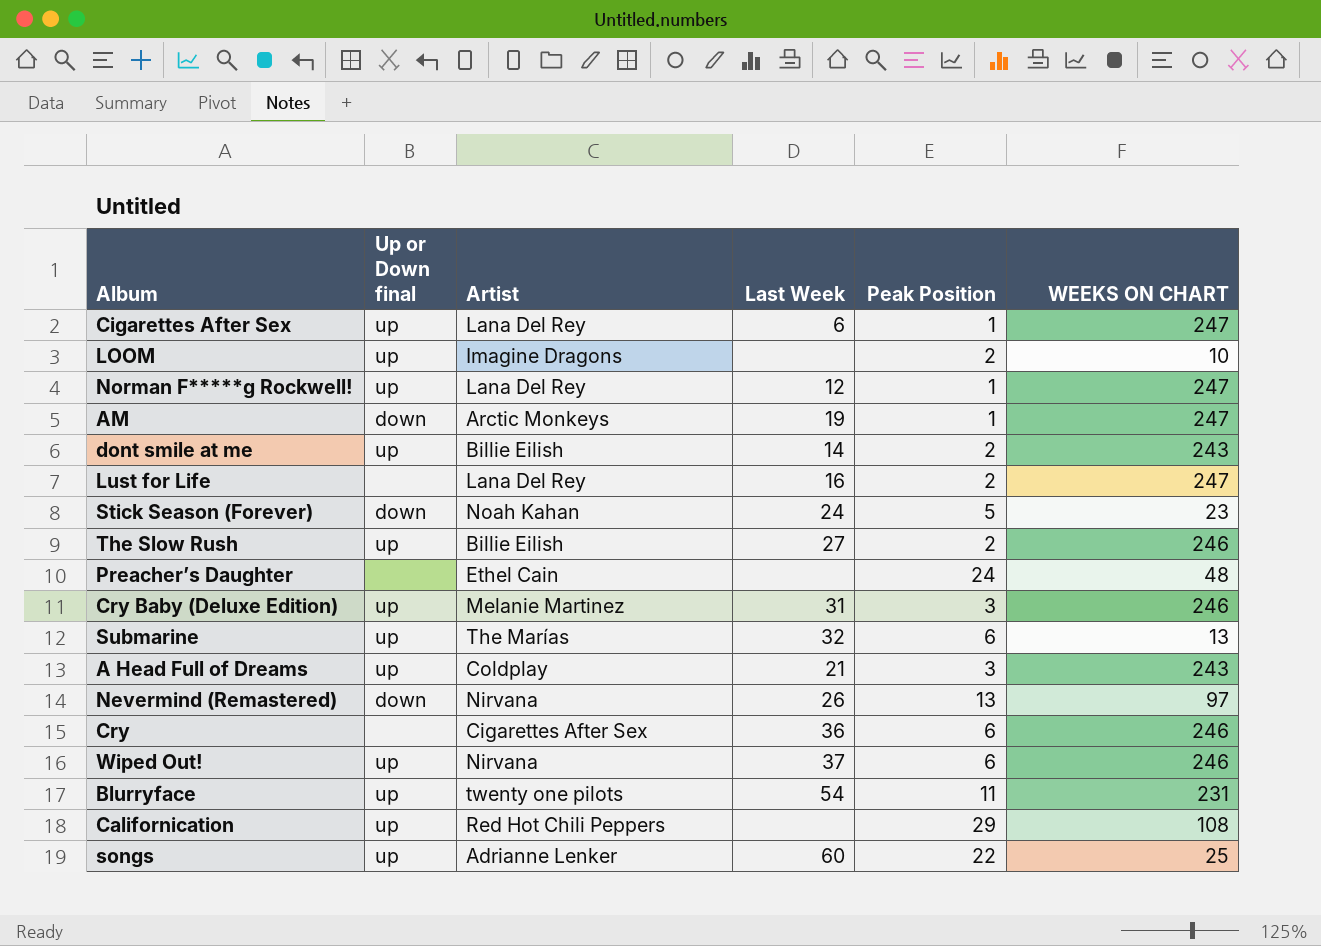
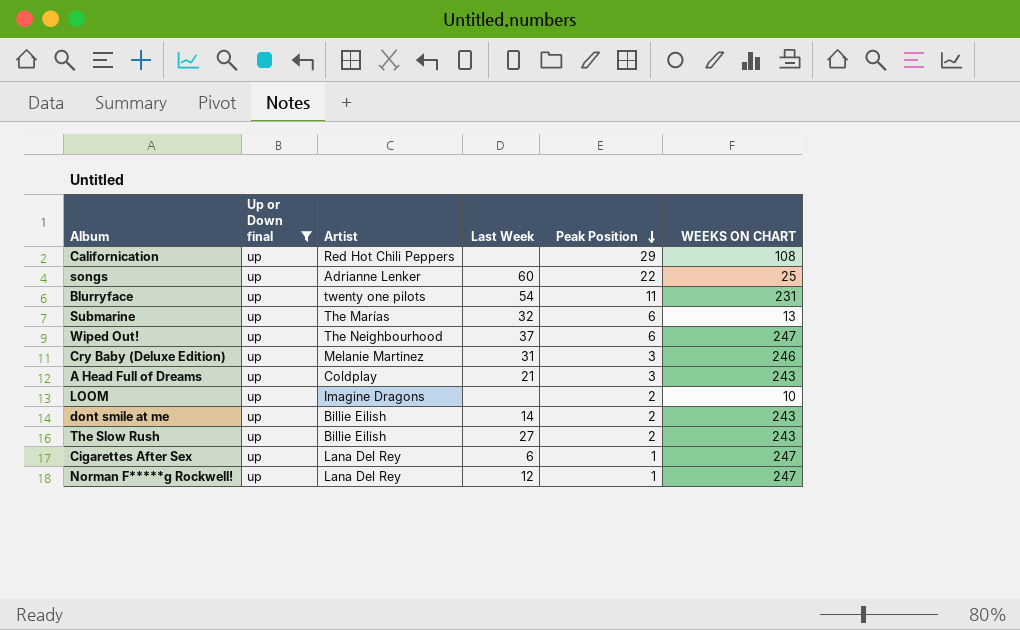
filter: none -> Up or Down final = up
row order: none -> Peak Position descending
Wiped Out! | Artist: Nirvana -> The Neighbourhood
Wiped Out! | WEEKS ON CHART: 246 -> 247
The Slow Rush | WEEKS ON CHART: 246 -> 243

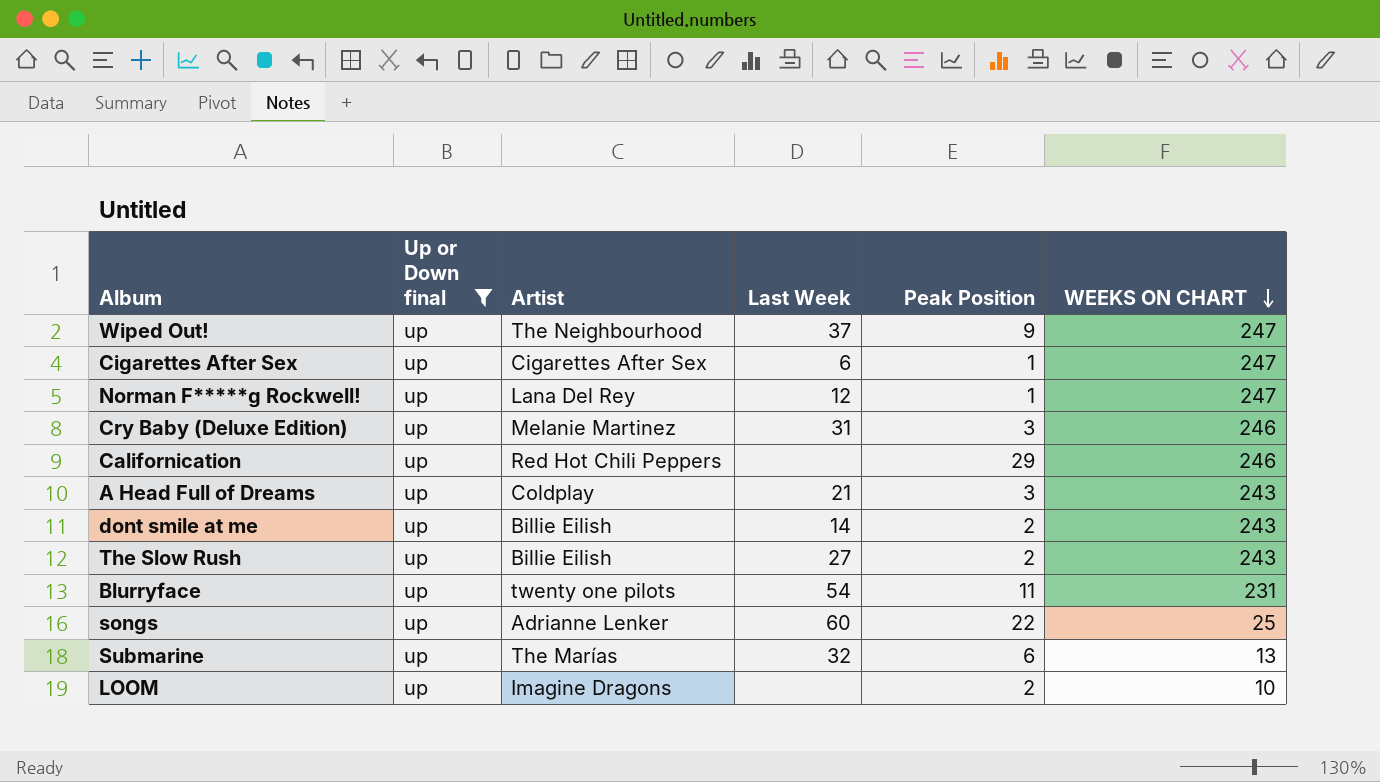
row order: Peak Position descending -> WEEKS ON CHART descending
Wiped Out! | Peak Position: 6 -> 9
Cigarettes After Sex | Artist: Lana Del Rey -> Cigarettes After Sex
Californication | WEEKS ON CHART: 108 -> 246

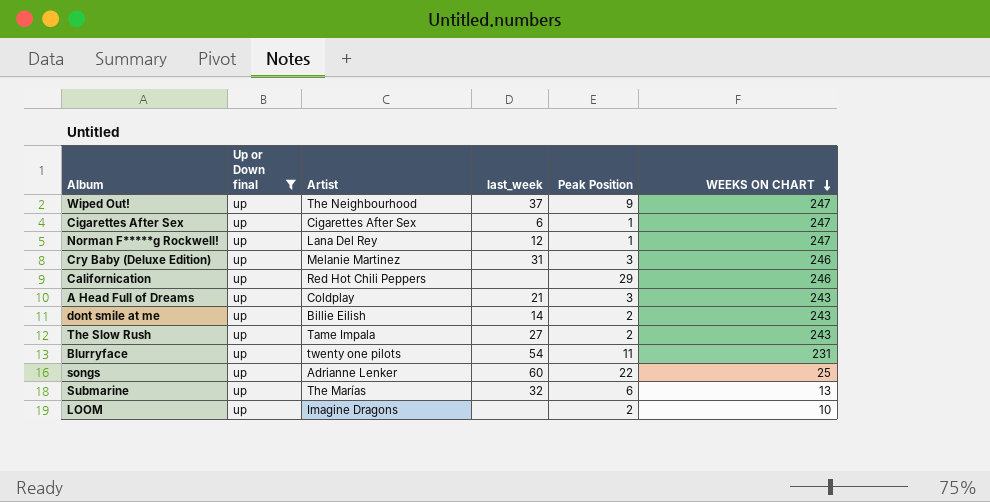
column name: Last Week -> last_week
The Slow Rush | Artist: Billie Eilish -> Tame Impala

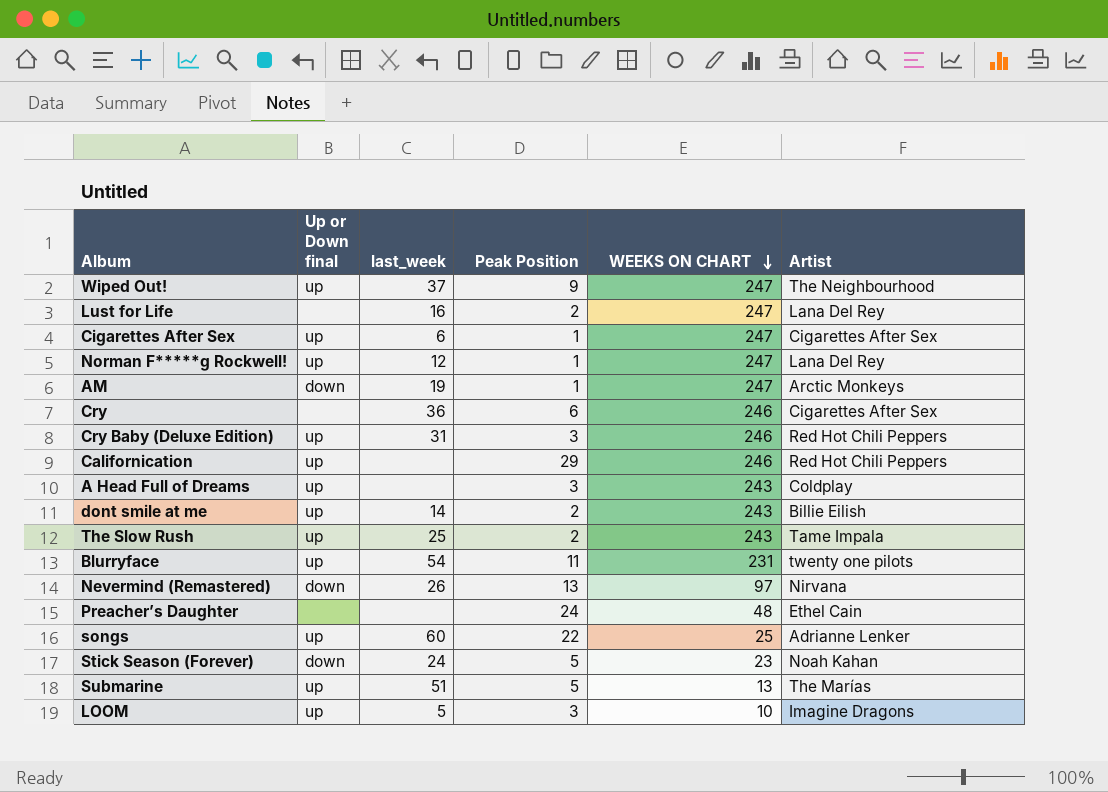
filter: Up or Down final = up -> none
column Artist | position: 3 -> 6
Cry Baby (Deluxe Edition) | Artist: Melanie Martinez -> Red Hot Chili Peppers
A Head Full of Dreams | last_week: 21 -> none
The Slow Rush | last_week: 27 -> 25
Submarine | last_week: 32 -> 51
Submarine | Peak Position: 6 -> 5
LOOM | last_week: none -> 5
LOOM | Peak Position: 2 -> 3

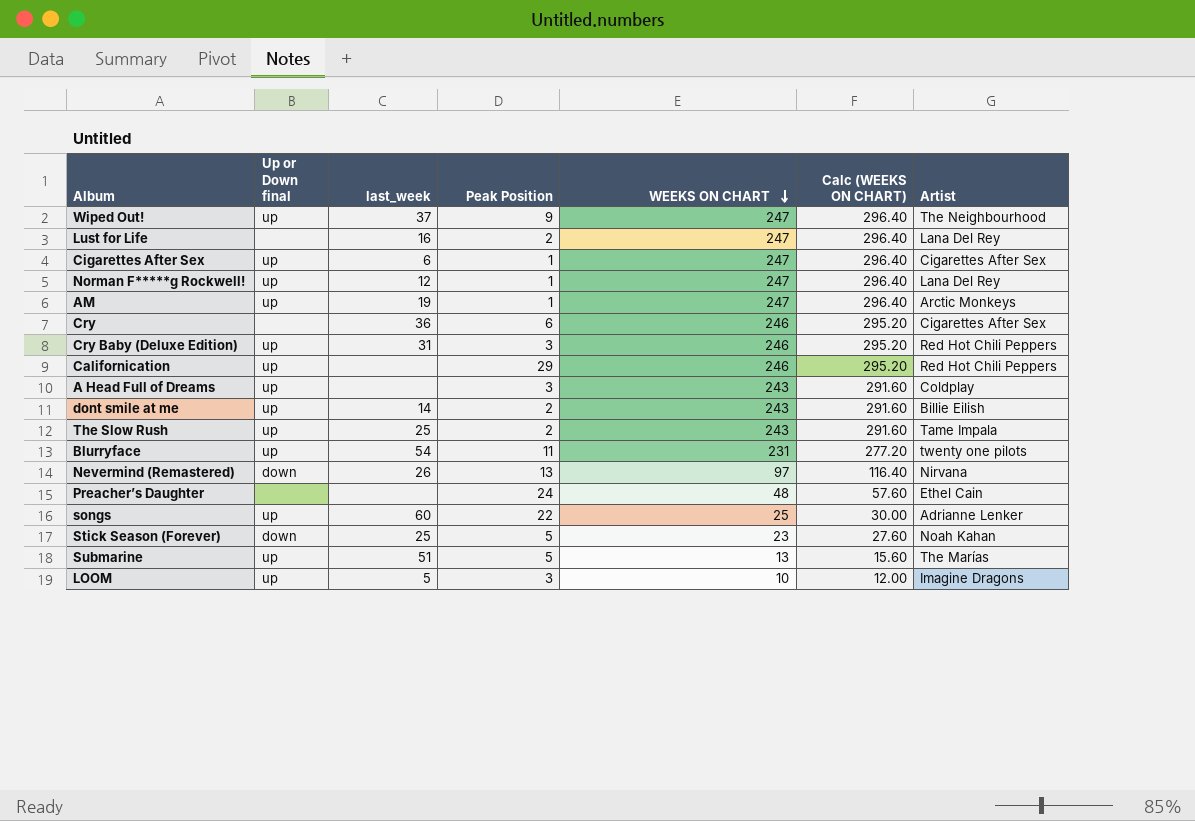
column Calc (WEEKS ON CHART) | formula: none -> [WEEKS ON CHART] * 1.2
AM | Up or Down final: down -> up
Stick Season (Forever) | last_week: 24 -> 25

